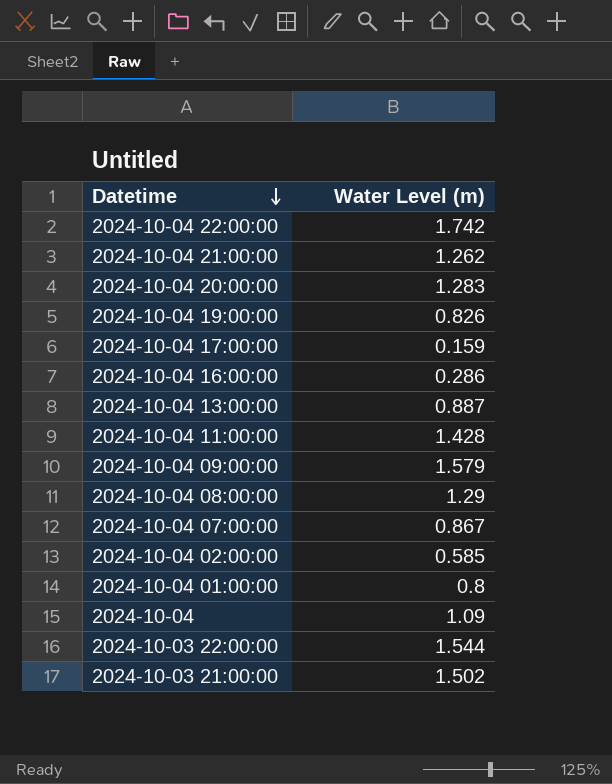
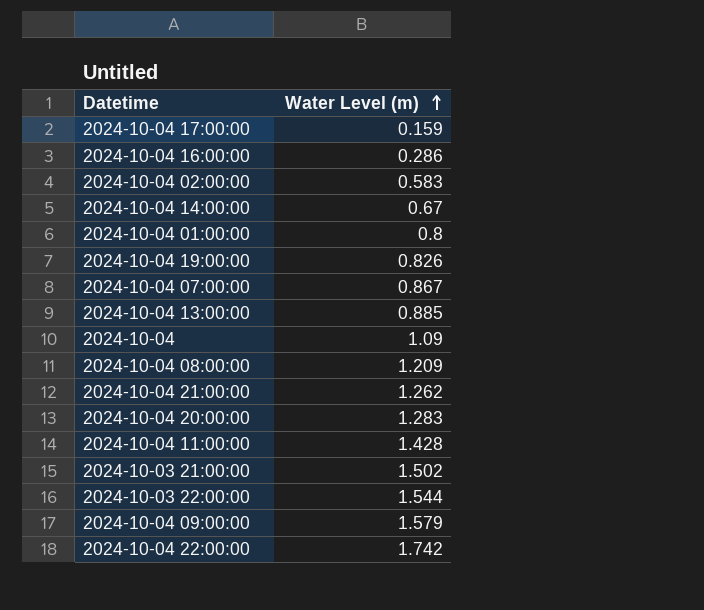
row order: Datetime descending -> Water Level (m) ascending
2024-10-04 02:00:00 | Water Level (m): 0.585 -> 0.583
row 2024-10-04 14:00:00: none -> 0.67
2024-10-04 13:00:00 | Water Level (m): 0.887 -> 0.885
2024-10-04 08:00:00 | Water Level (m): 1.29 -> 1.209

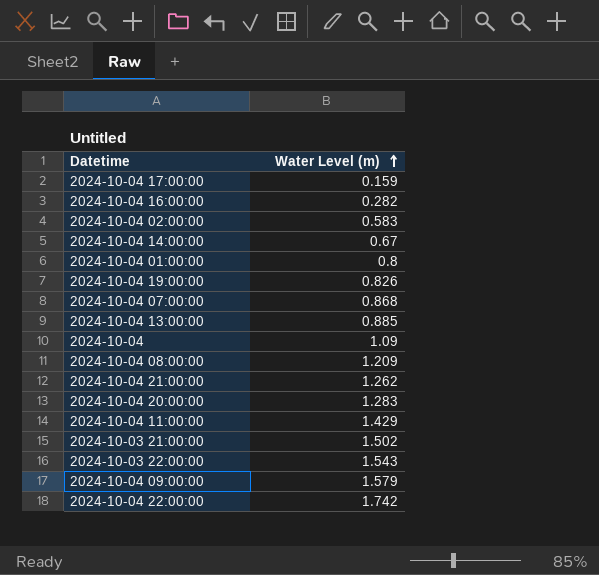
2024-10-04 16:00:00 | Water Level (m): 0.286 -> 0.282
2024-10-04 07:00:00 | Water Level (m): 0.867 -> 0.868
2024-10-04 11:00:00 | Water Level (m): 1.428 -> 1.429
2024-10-03 22:00:00 | Water Level (m): 1.544 -> 1.543

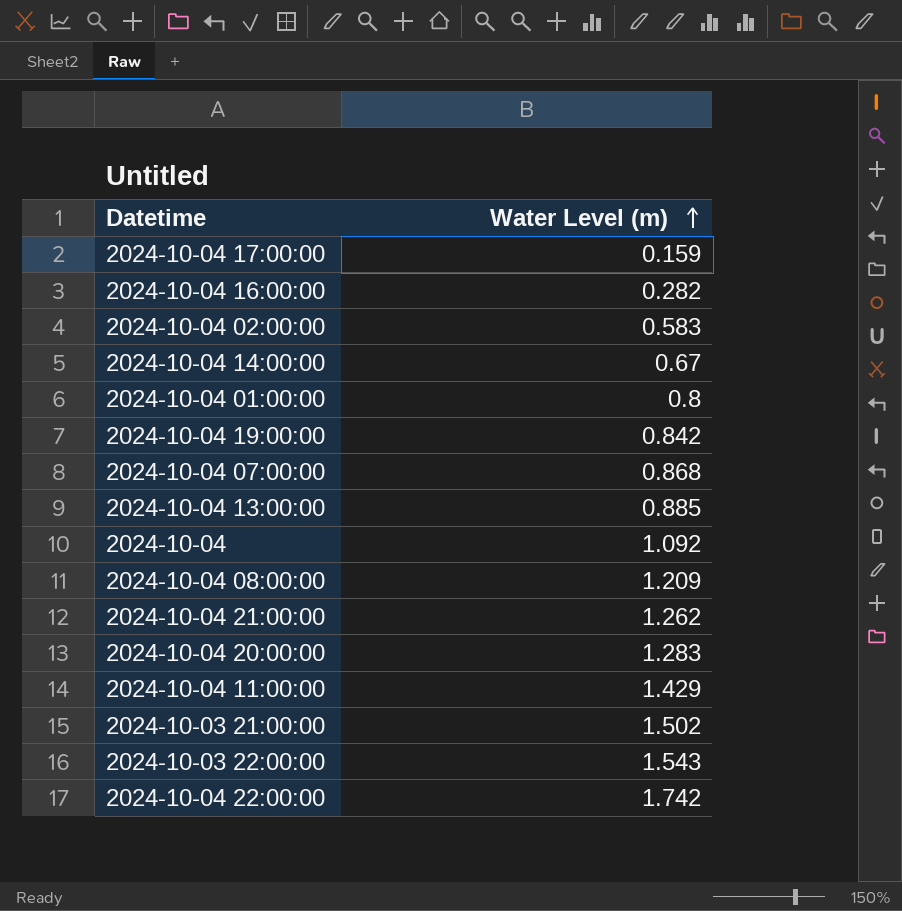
row 2024-10-04 09:00:00: 1.579 -> none
2024-10-04 19:00:00 | Water Level (m): 0.826 -> 0.842
2024-10-04 | Water Level (m): 1.09 -> 1.092

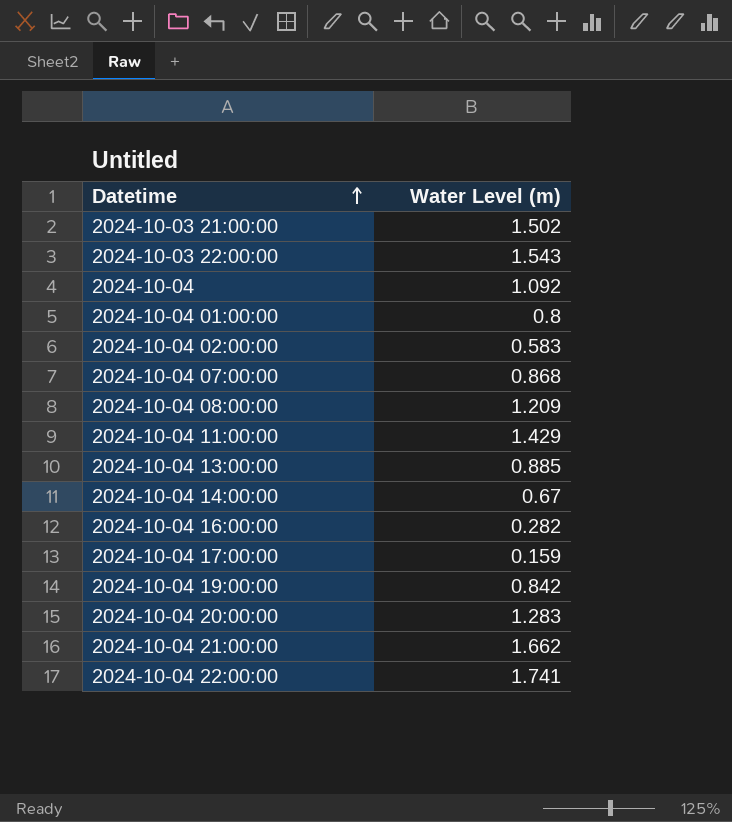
row order: Water Level (m) ascending -> Datetime ascending
2024-10-04 21:00:00 | Water Level (m): 1.262 -> 1.662
2024-10-04 22:00:00 | Water Level (m): 1.742 -> 1.741

